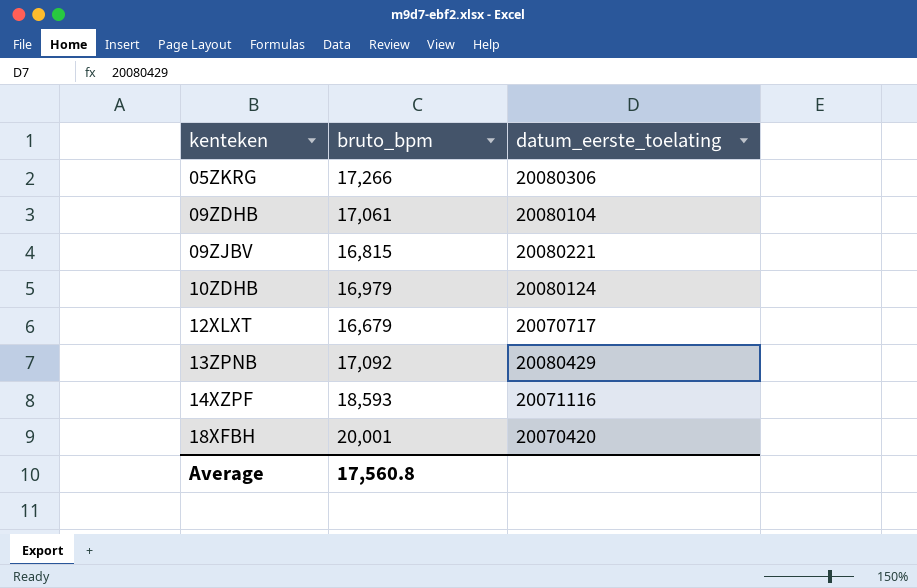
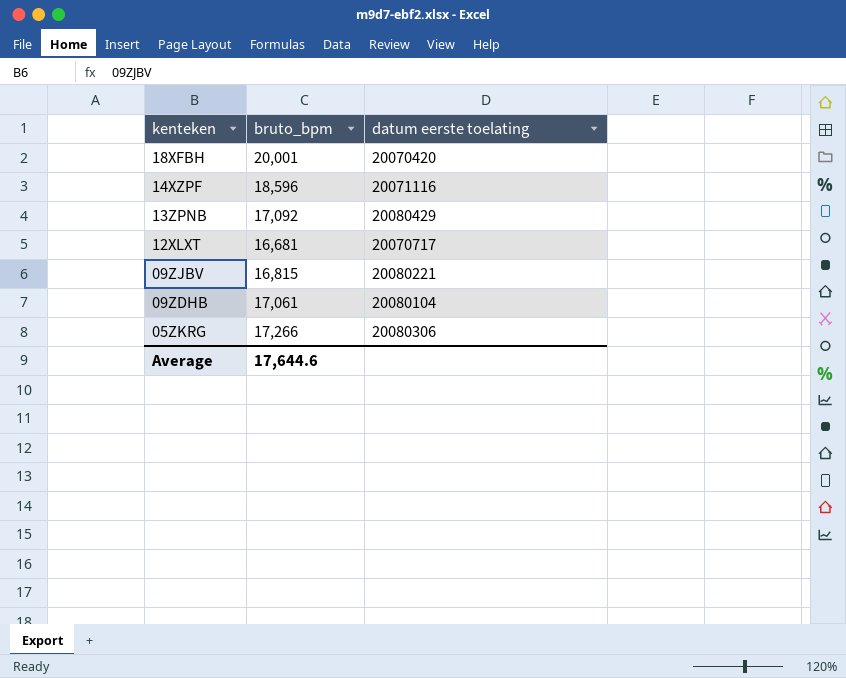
row order: kenteken ascending -> kenteken descending
column name: datum_eerste_toelating -> datum eerste toelating
row 10ZDHB: 16,979 | 20080124 -> none
14XZPF | bruto_bpm: 18,593 -> 18,596
12XLXT | bruto_bpm: 16,679 -> 16,681
Average | bruto_bpm: 17,560.8 -> 17,644.6

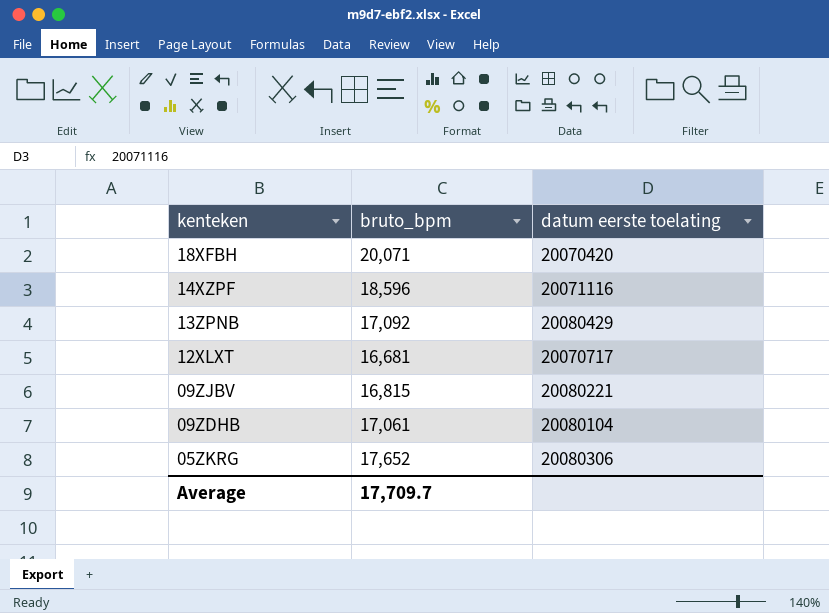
18XFBH | bruto_bpm: 20,001 -> 20,071
05ZKRG | bruto_bpm: 17,266 -> 17,652
Average | bruto_bpm: 17,644.6 -> 17,709.7

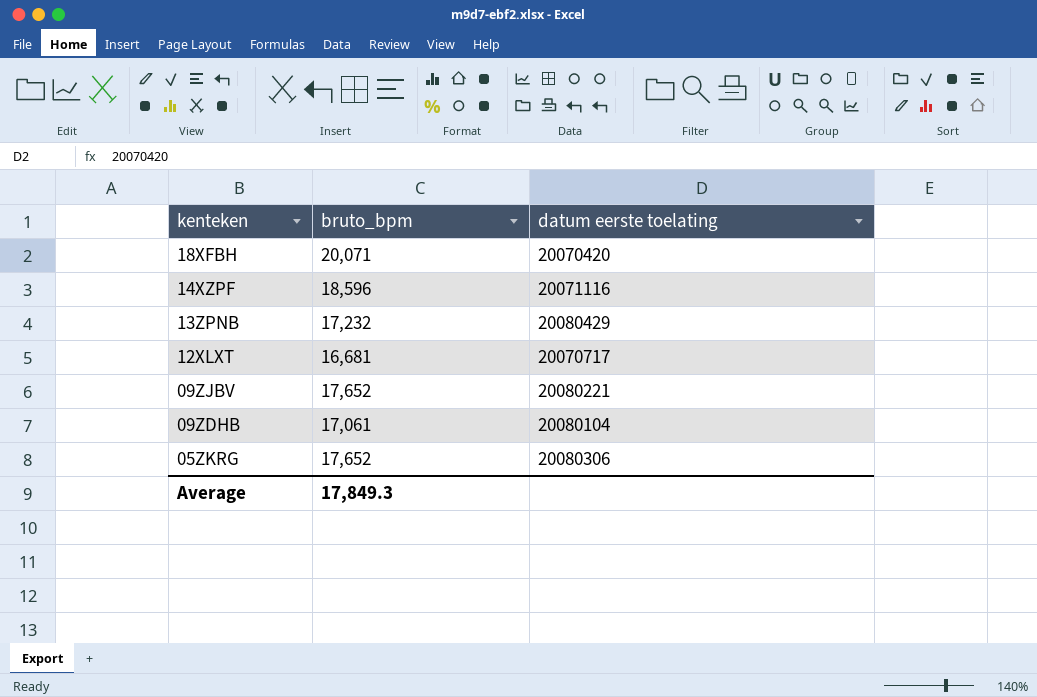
13ZPNB | bruto_bpm: 17,092 -> 17,232
09ZJBV | bruto_bpm: 16,815 -> 17,652
Average | bruto_bpm: 17,709.7 -> 17,849.3

